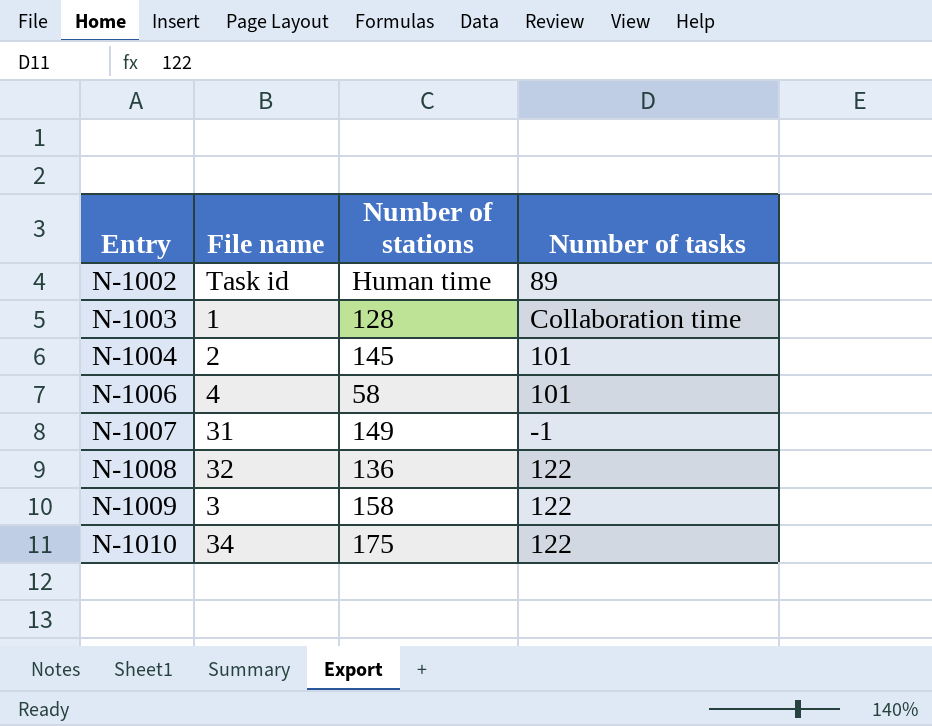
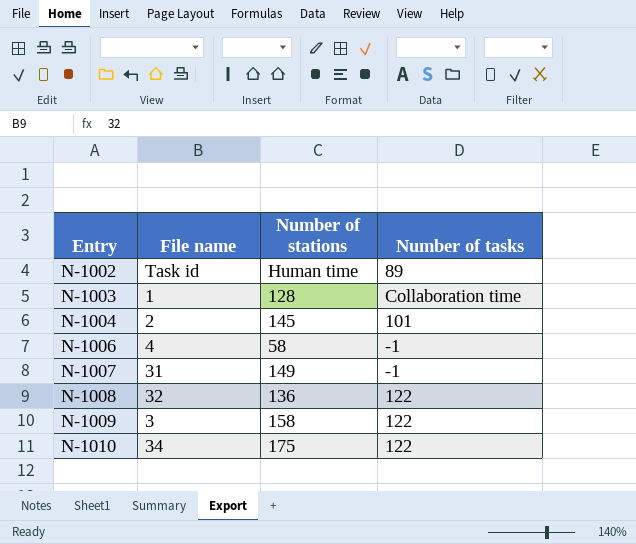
N-1006 | Number of tasks: 101 -> -1

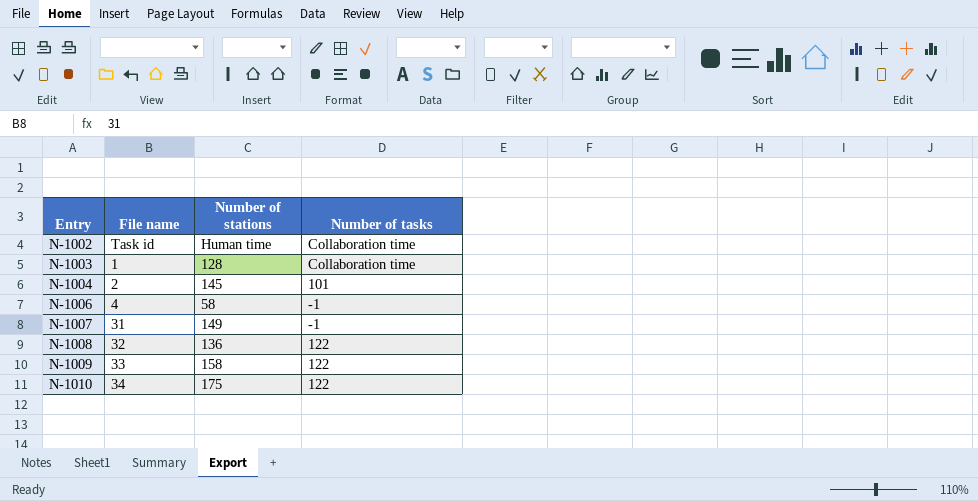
N-1002 | Number of tasks: 89 -> Collaboration time
N-1009 | File name: 3 -> 33

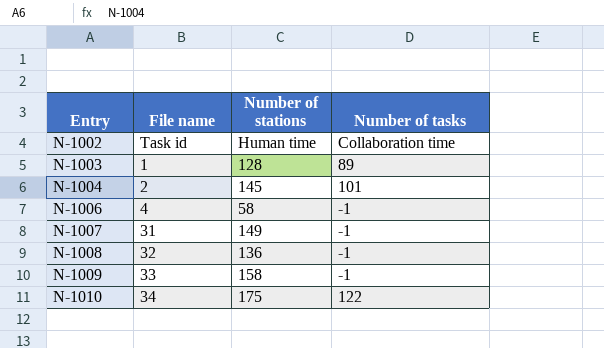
N-1003 | Number of tasks: Collaboration time -> 89
N-1008 | Number of tasks: 122 -> -1
N-1009 | Number of tasks: 122 -> -1

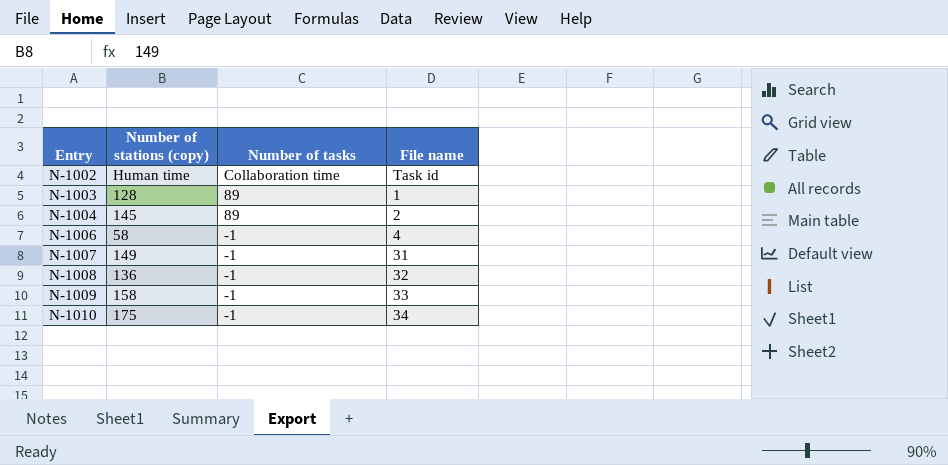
column name: Number of stations -> Number of stations (copy)
column File name | position: 2 -> 4
N-1004 | Number of tasks: 101 -> 89
N-1010 | Number of tasks: 122 -> -1

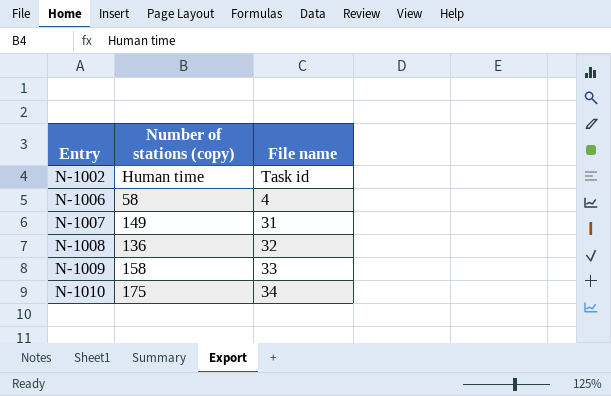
column Number of tasks | position: 3 -> none
row N-1003: 128 | 89 | 1 -> none
row N-1004: 145 | 89 | 2 -> none

